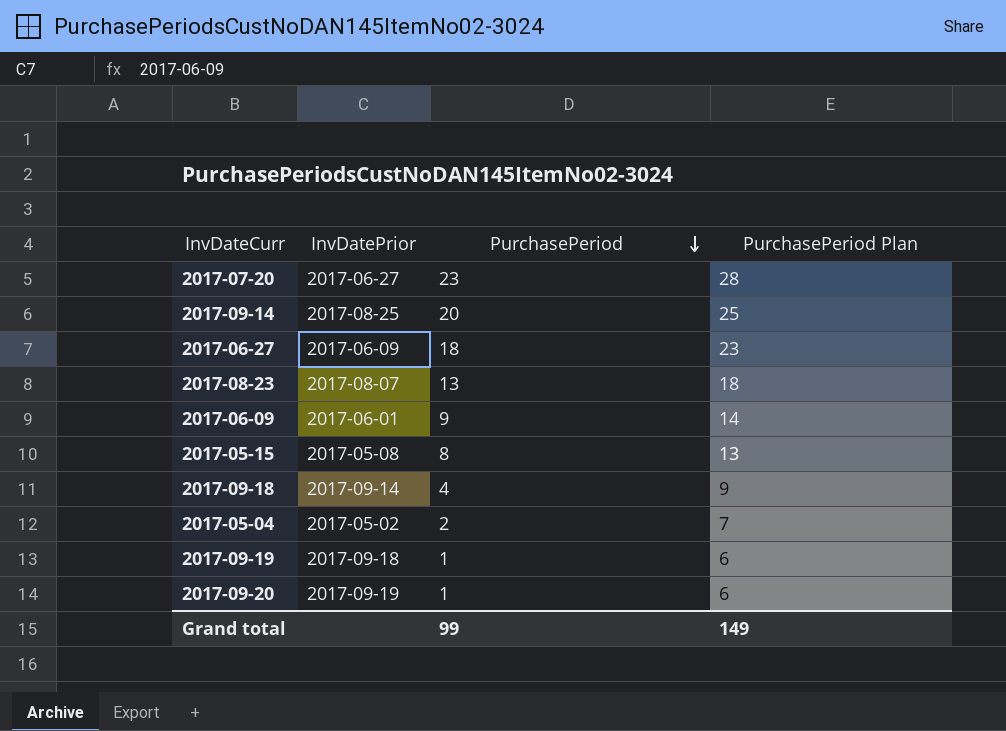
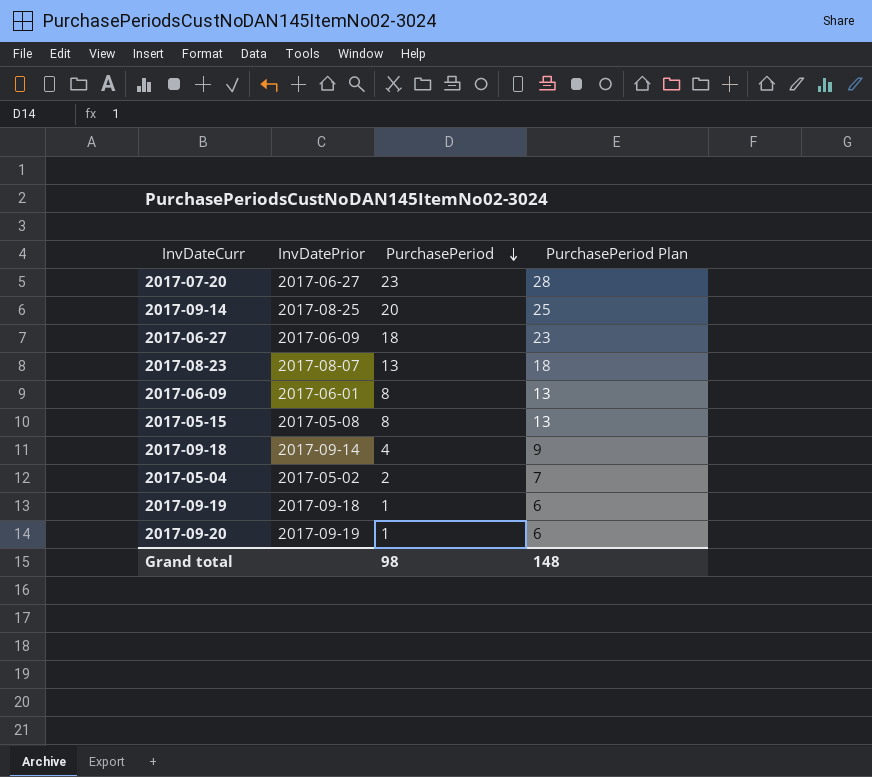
2017-06-09 | PurchasePeriod: 9 -> 8
2017-06-09 | PurchasePeriod Plan: 14 -> 13
Grand total | PurchasePeriod: 99 -> 98
Grand total | PurchasePeriod Plan: 149 -> 148

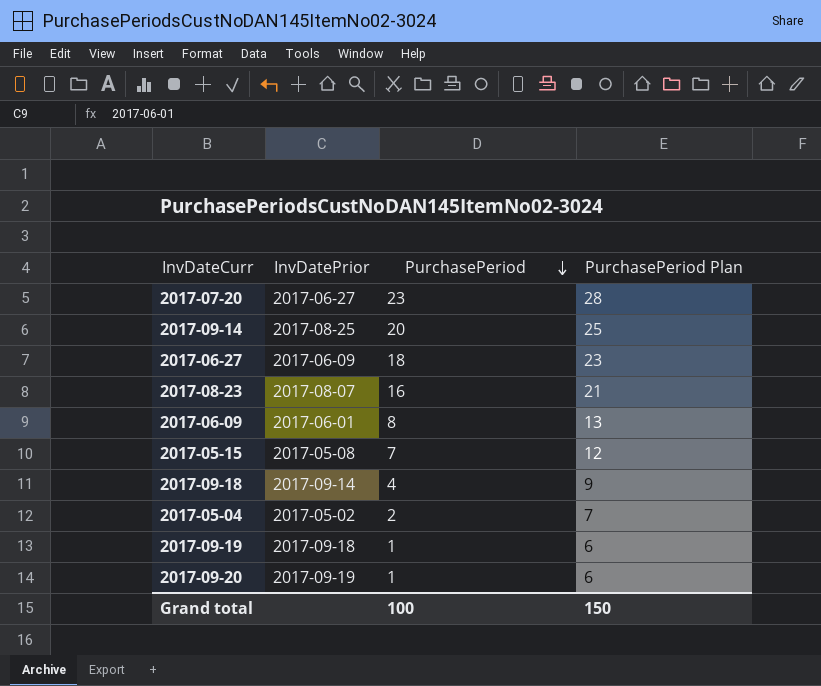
2017-08-23 | PurchasePeriod: 13 -> 16
2017-08-23 | PurchasePeriod Plan: 18 -> 21
2017-05-15 | PurchasePeriod: 8 -> 7
2017-05-15 | PurchasePeriod Plan: 13 -> 12
Grand total | PurchasePeriod: 98 -> 100
Grand total | PurchasePeriod Plan: 148 -> 150

